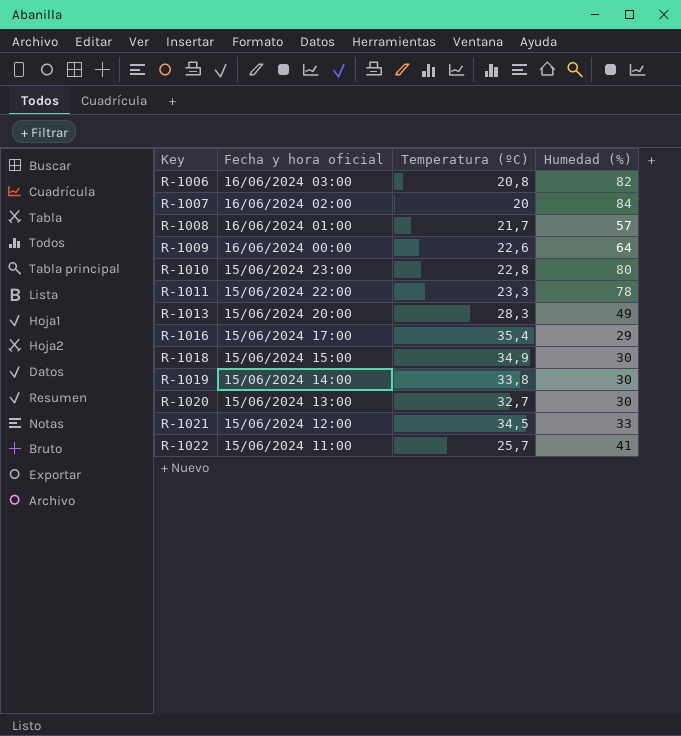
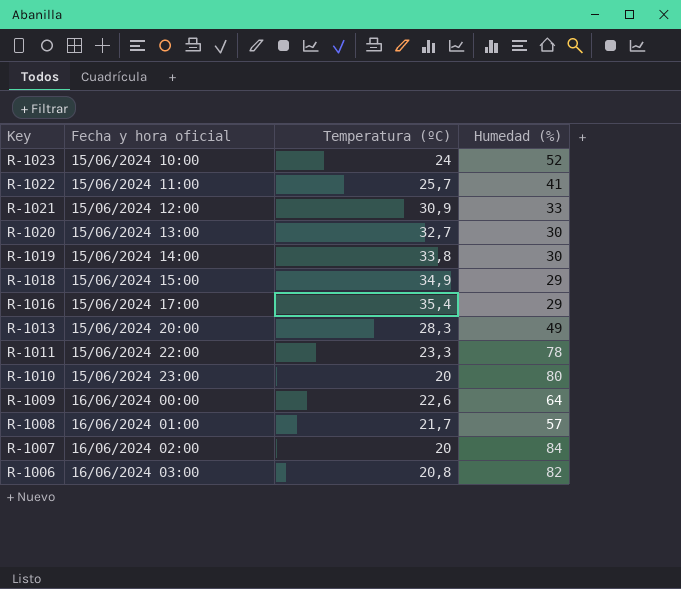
row order: Key ascending -> Key descending
row R-1023: none -> 15/06/2024 10:00 | 24 | 52
R-1021 | Temperatura (ºC): 34,5 -> 30,9
R-1018 | Humedad (%): 30 -> 29
R-1010 | Temperatura (ºC): 22,8 -> 20

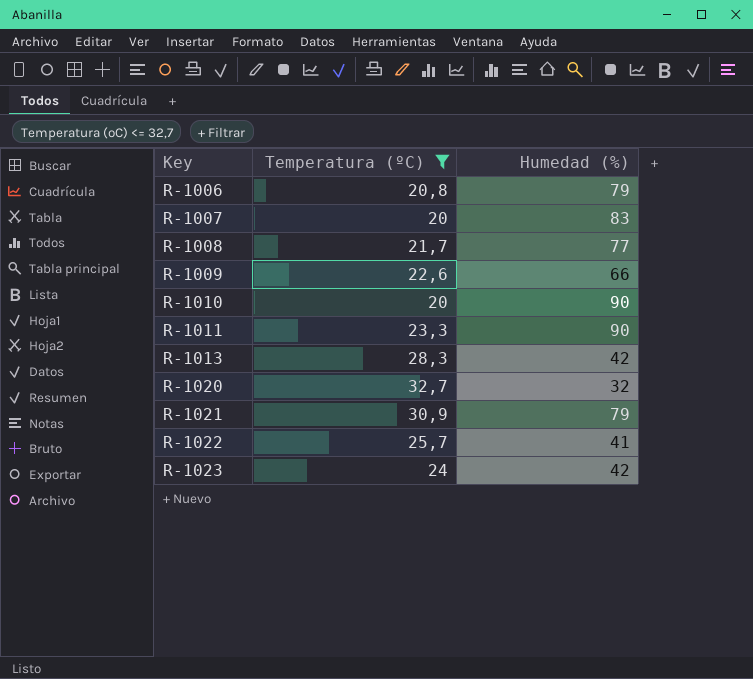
filter: none -> Temperatura (ºC) <= 32,7
row order: Key descending -> Key ascending
column Fecha y hora oficial | position: 2 -> none
R-1006 | Humedad (%): 82 -> 79
R-1007 | Humedad (%): 84 -> 83
R-1008 | Humedad (%): 57 -> 77
R-1009 | Humedad (%): 64 -> 66
R-1010 | Humedad (%): 80 -> 90
R-1011 | Humedad (%): 78 -> 90
R-1013 | Humedad (%): 49 -> 42
R-1020 | Humedad (%): 30 -> 32
R-1021 | Humedad (%): 33 -> 79
R-1023 | Humedad (%): 52 -> 42

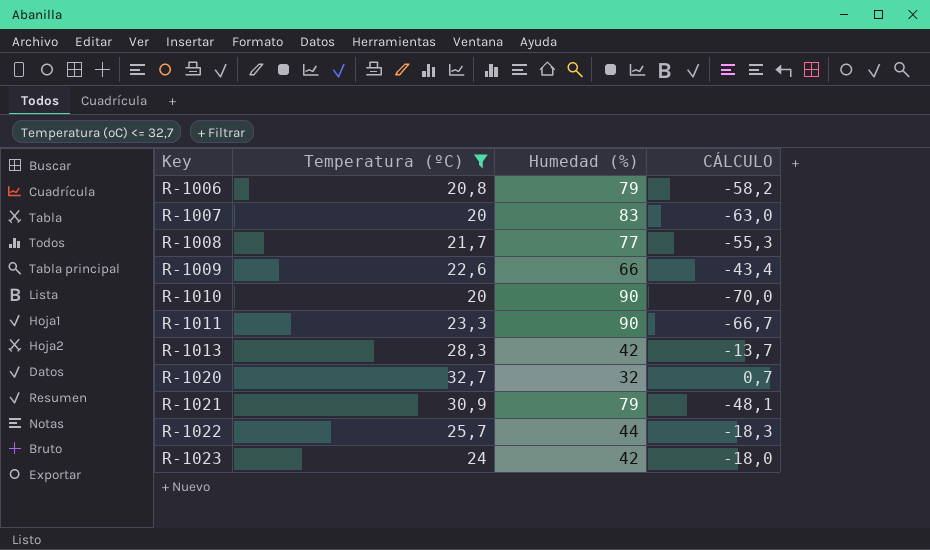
column CÁLCULO | formula: none -> [Temperatura (ºC)] - [Humedad (%)]
R-1022 | Humedad (%): 41 -> 44

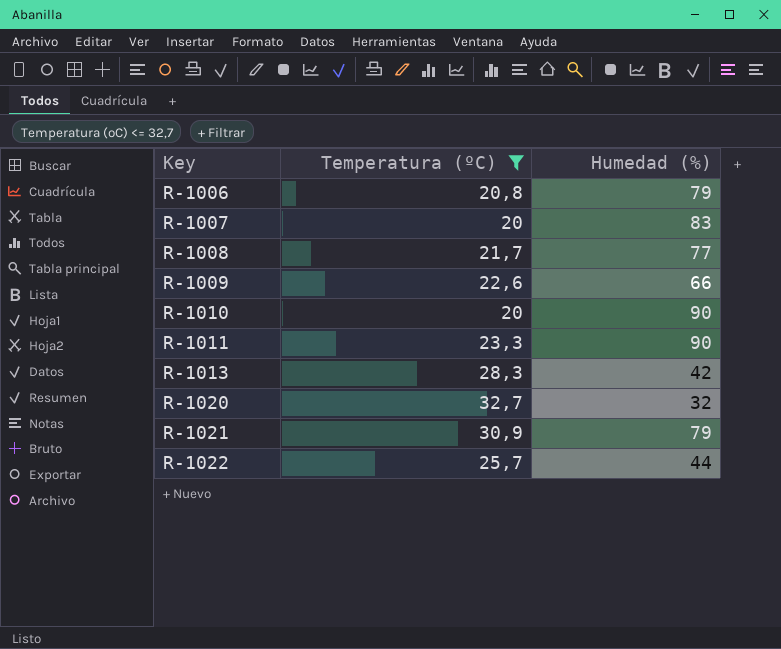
column CÁLCULO | formula: [Temperatura (ºC)] - [Humedad (%)] -> none
row R-1023: 24 | 42 | -18,0 -> none

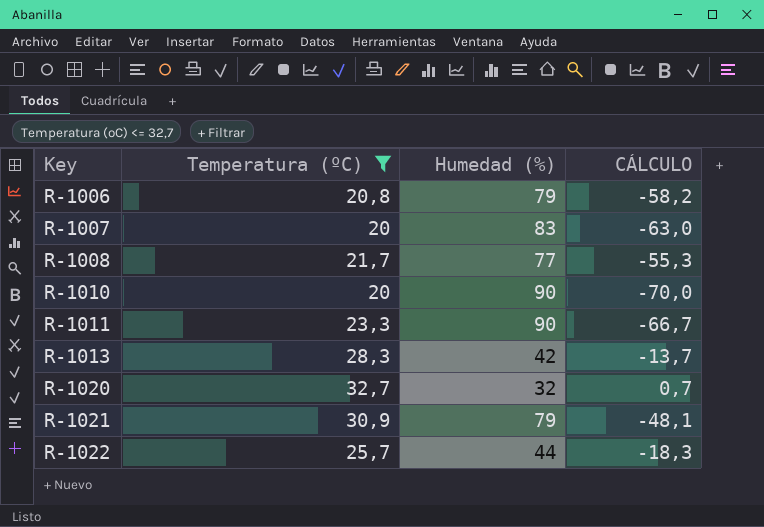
column CÁLCULO | formula: none -> [Temperatura (ºC)] - [Humedad (%)]
row R-1009: 22,6 | 66 -> none

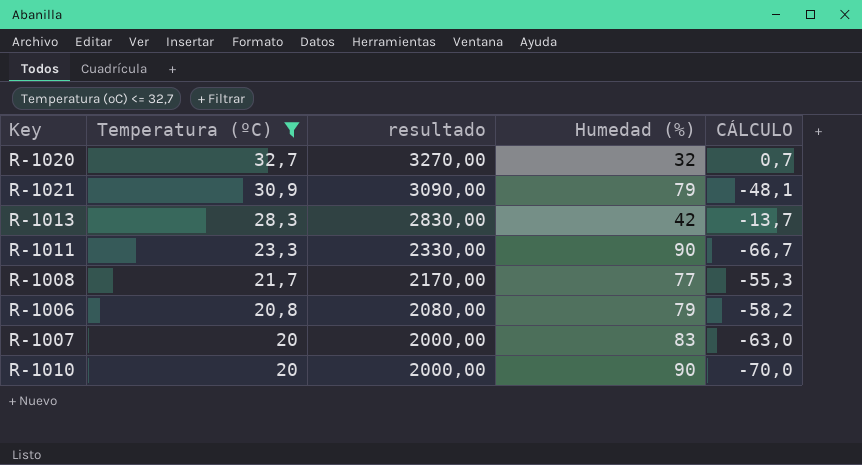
row order: Key ascending -> Temperatura (ºC) descending
column resultado | formula: none -> [Temperatura (ºC)] * 100
row R-1022: 25,7 | 44 | -18,3 -> none

